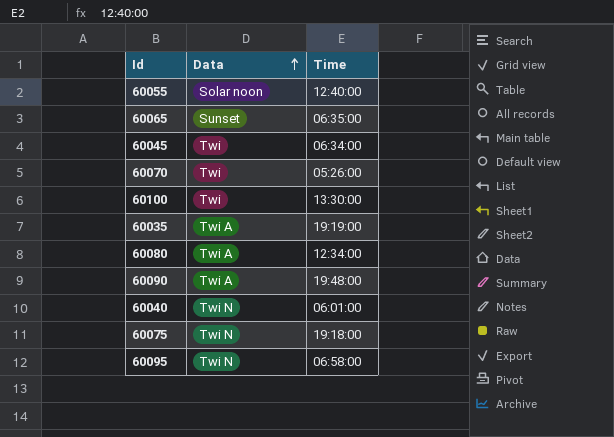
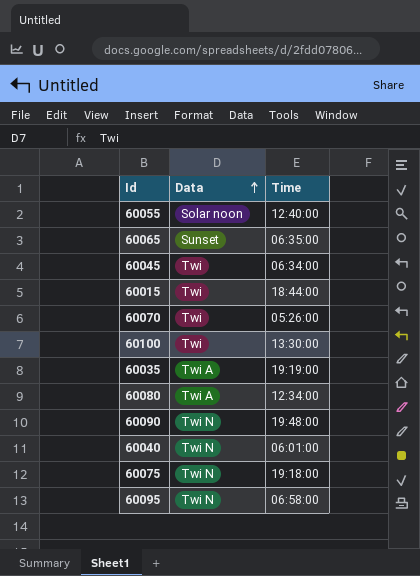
row 60015: none -> Twi | 18:44:00
60090 | Data: Twi A -> Twi N

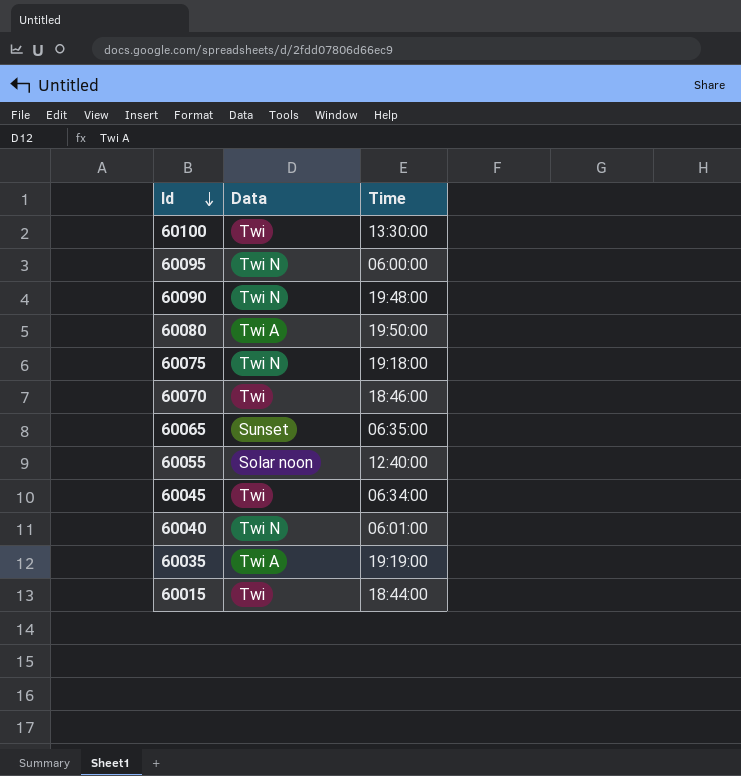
row order: Data ascending -> Id descending
60095 | Time: 06:58:00 -> 06:00:00
60080 | Time: 12:34:00 -> 19:50:00
60070 | Time: 05:26:00 -> 18:46:00

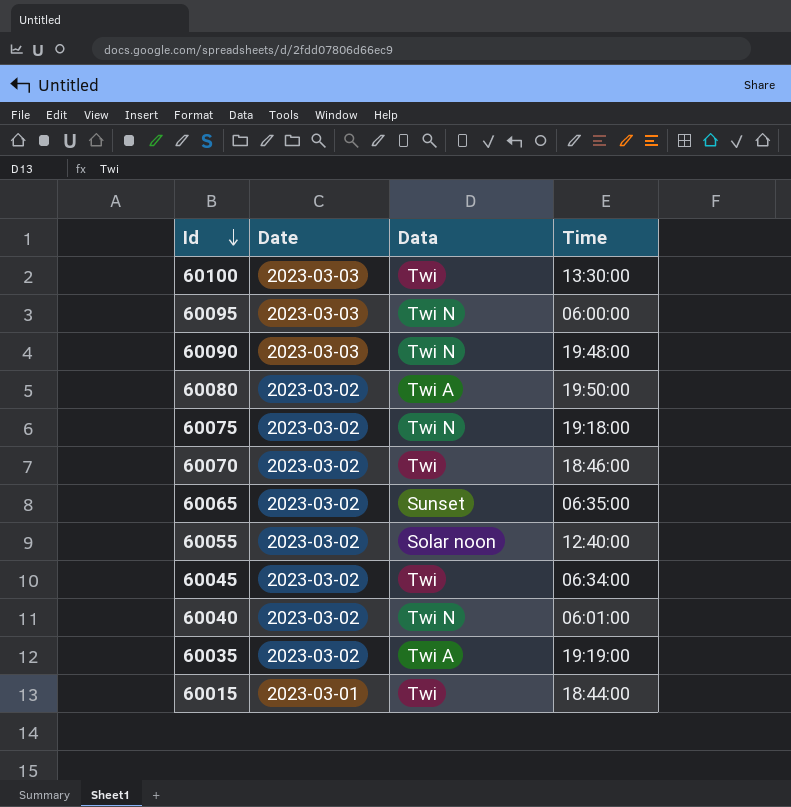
column Date | position: none -> 2

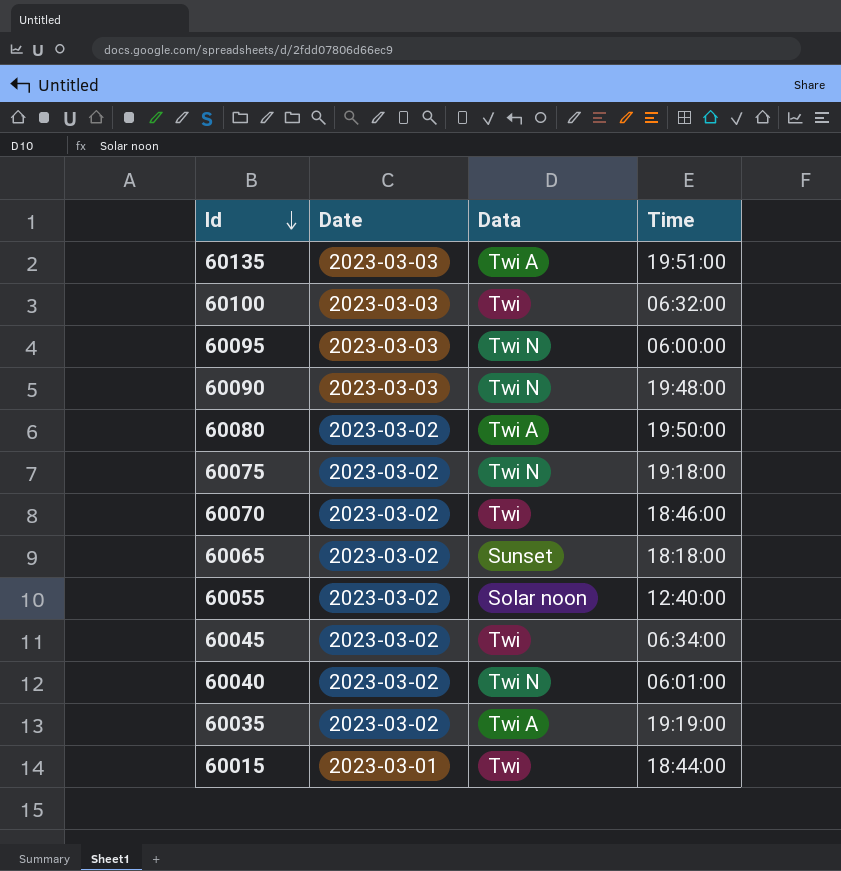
row 60135: none -> 2023-03-03 | Twi A | 19:51:00
60100 | Time: 13:30:00 -> 06:32:00
60065 | Time: 06:35:00 -> 18:18:00

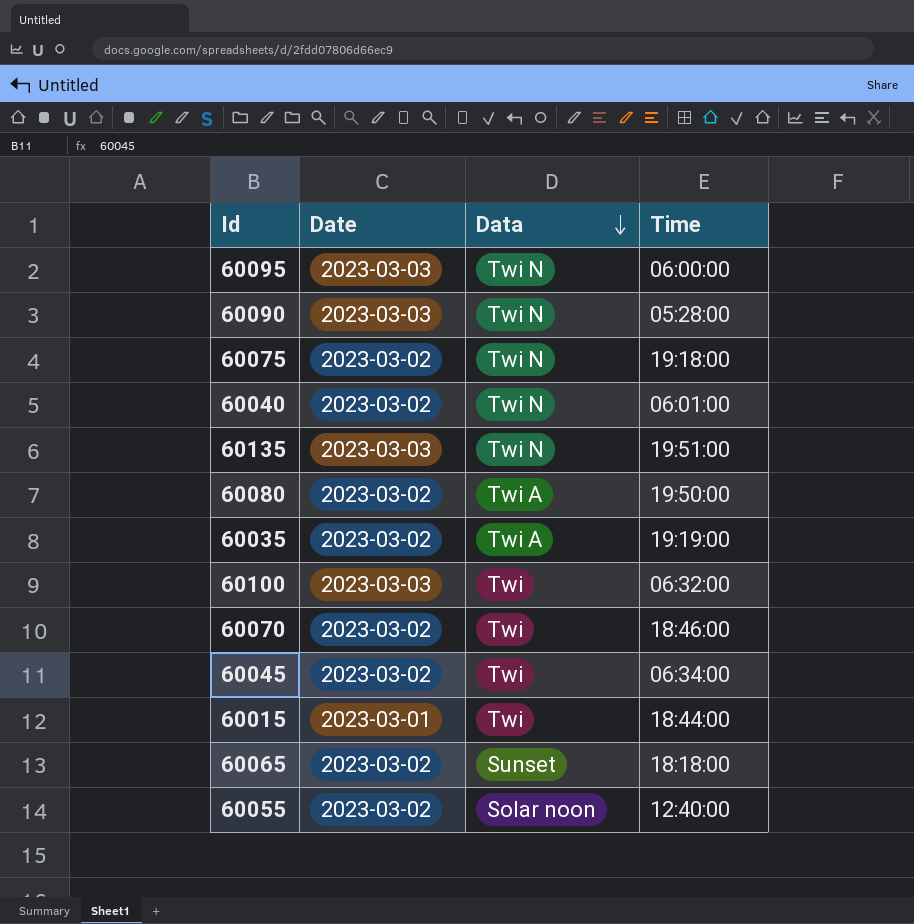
row order: Id descending -> Data descending
60090 | Time: 19:48:00 -> 05:28:00
60135 | Data: Twi A -> Twi N

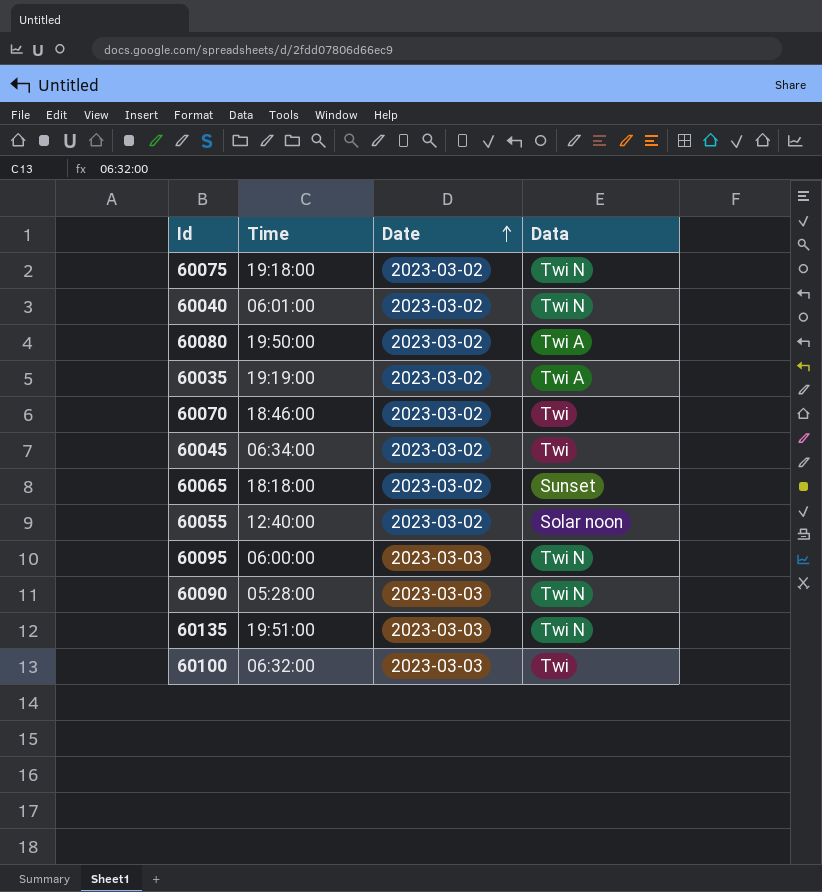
row order: Data descending -> Date ascending
column Time | position: 4 -> 2
row 60015: 2023-03-01 | Twi | 18:44:00 -> none

